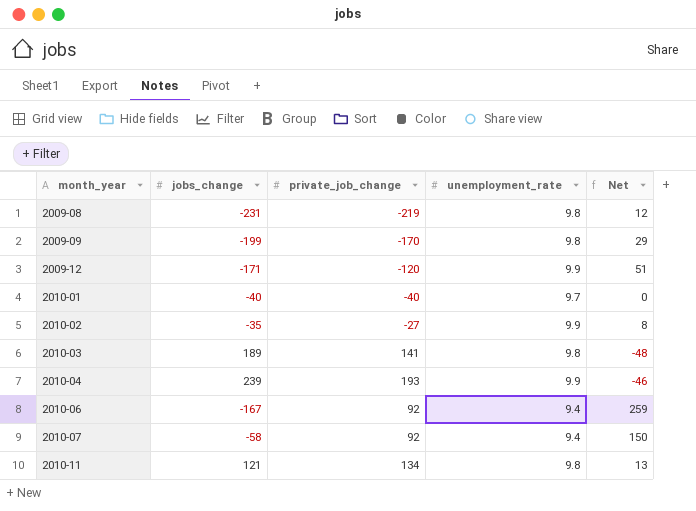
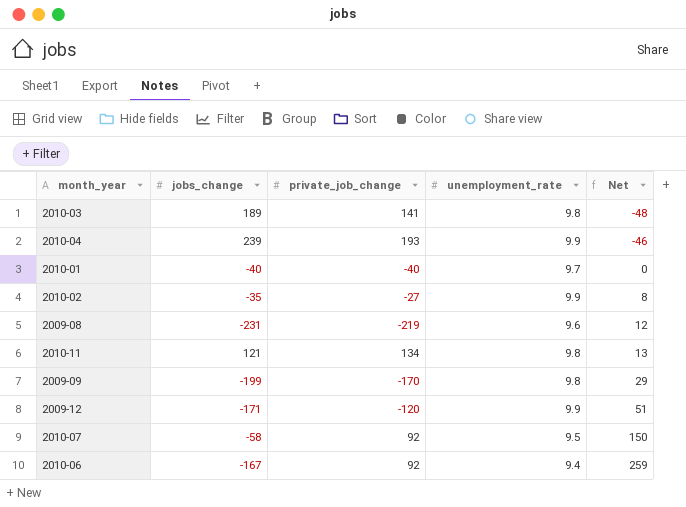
row order: month_year ascending -> Net ascending
2009-08 | unemployment_rate: 9.8 -> 9.6
2010-07 | unemployment_rate: 9.4 -> 9.5

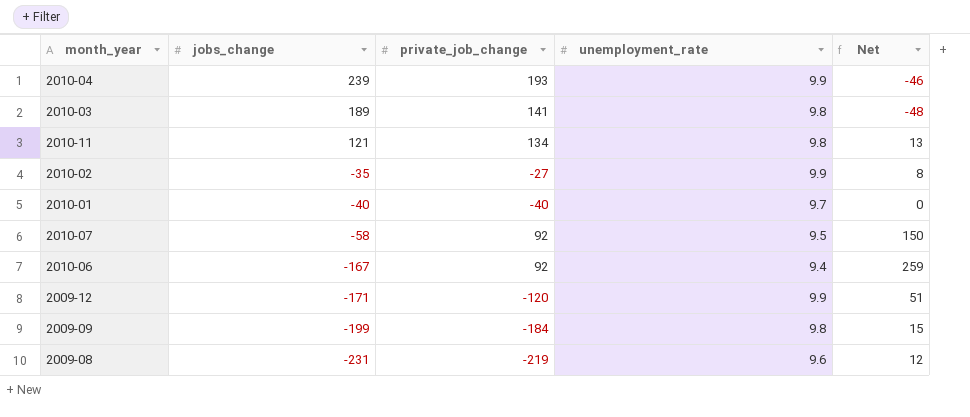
row order: Net ascending -> jobs_change descending
2009-09 | private_job_change: -170 -> -184
2009-09 | Net: 29 -> 15

